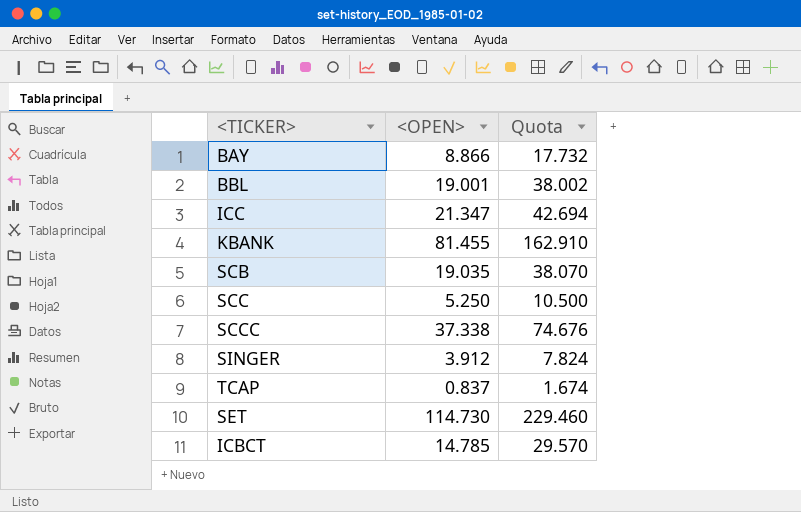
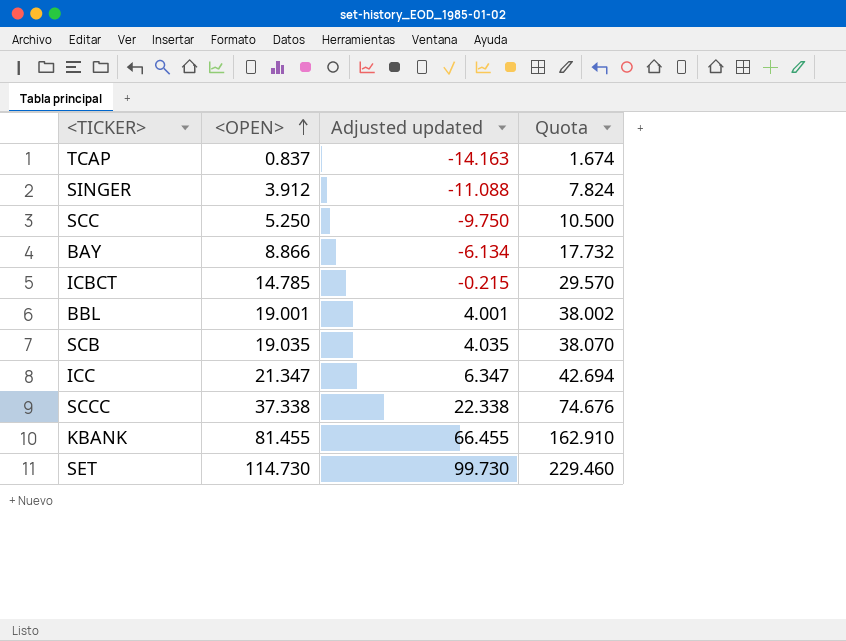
row order: none -> <OPEN> ascending
column Adjusted updated | formula: none -> [<OPEN>] - 15

